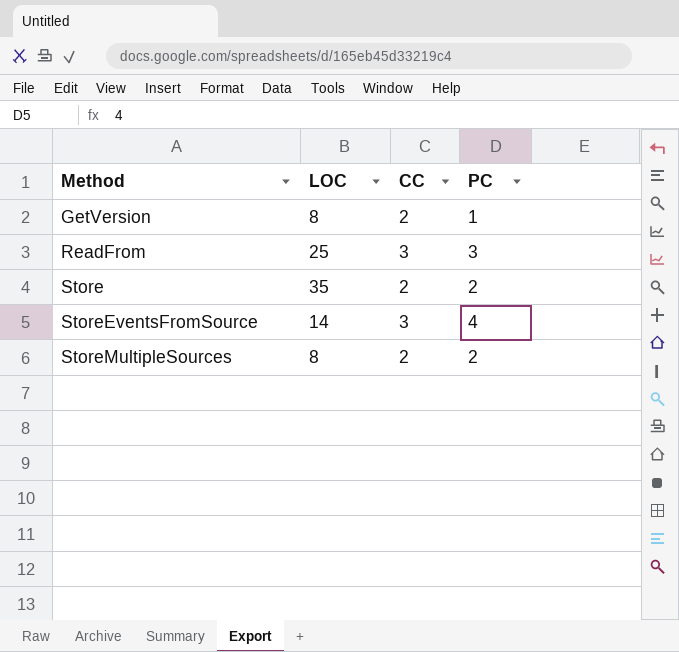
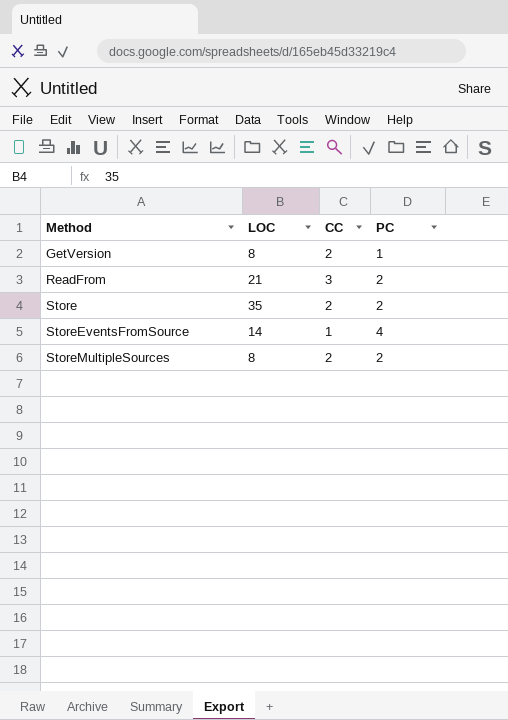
ReadFrom | LOC: 25 -> 21
ReadFrom | PC: 3 -> 2
StoreEventsFromSource | CC: 3 -> 1

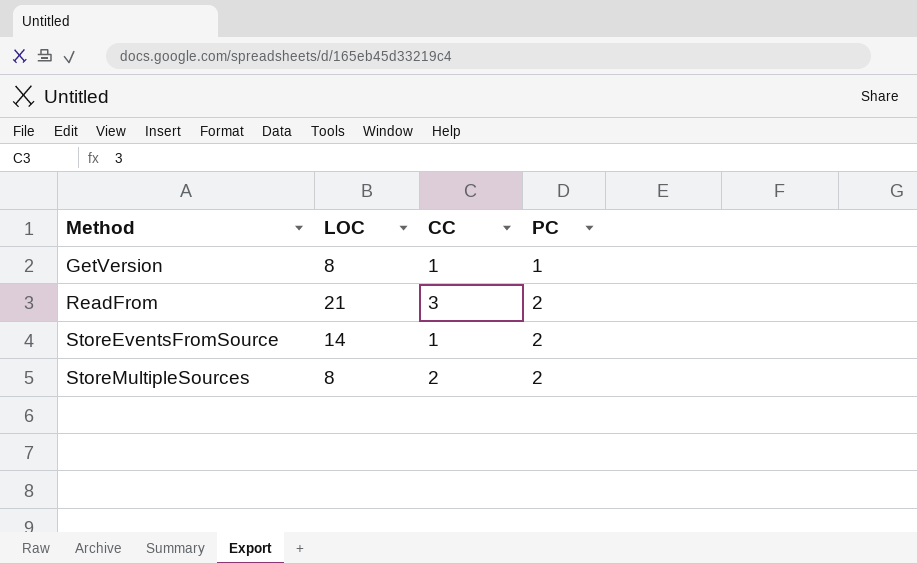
row Store: 35 | 2 | 2 -> none
GetVersion | CC: 2 -> 1
StoreEventsFromSource | PC: 4 -> 2

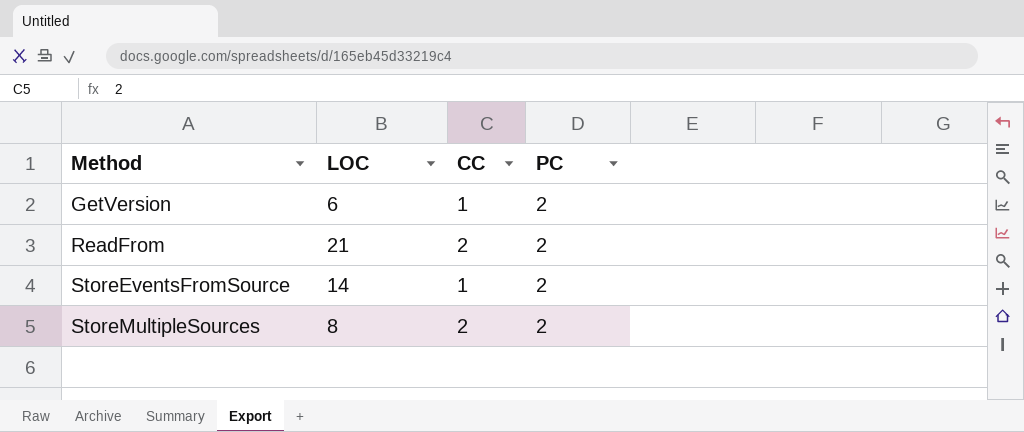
GetVersion | LOC: 8 -> 6
GetVersion | PC: 1 -> 2
ReadFrom | CC: 3 -> 2

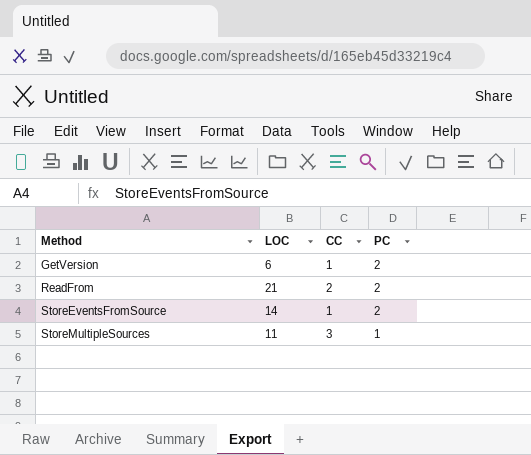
StoreMultipleSources | LOC: 8 -> 11
StoreMultipleSources | CC: 2 -> 3
StoreMultipleSources | PC: 2 -> 1

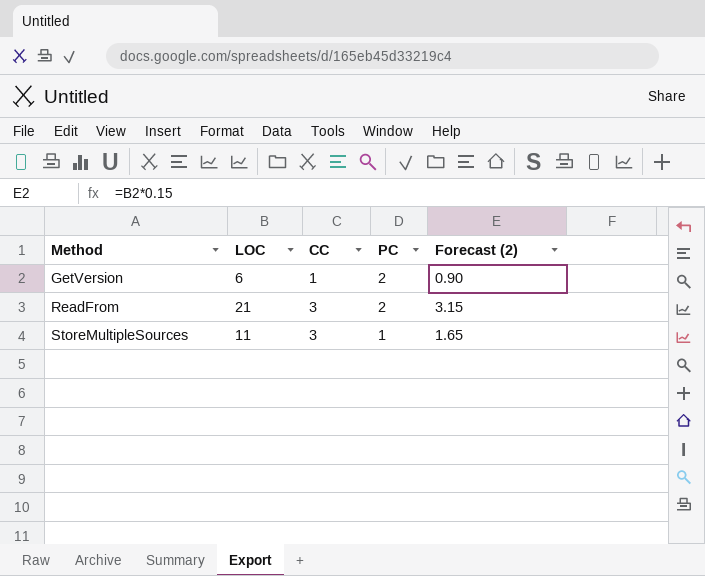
column Forecast (2) | formula: none -> [LOC] * 0.15
row StoreEventsFromSource: 14 | 1 | 2 -> none
ReadFrom | CC: 2 -> 3

